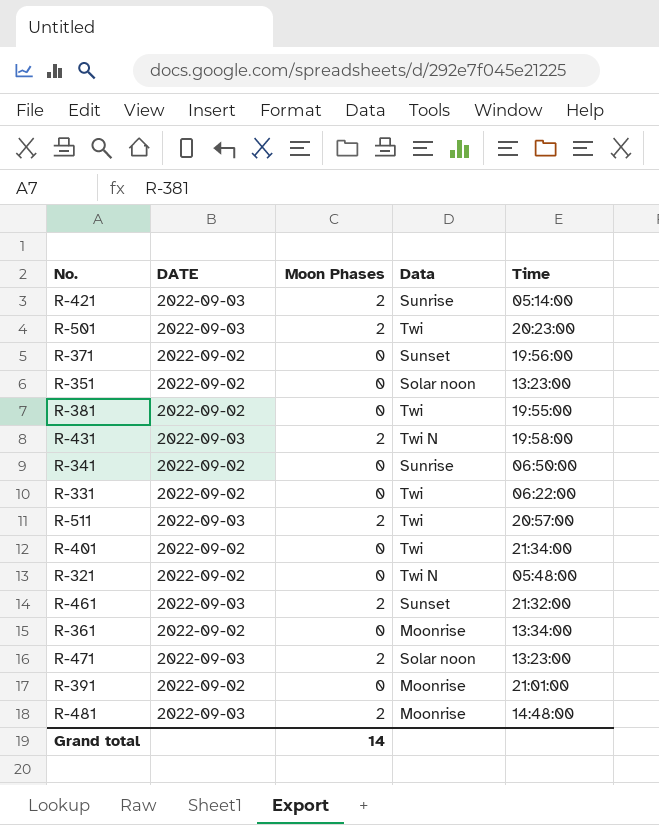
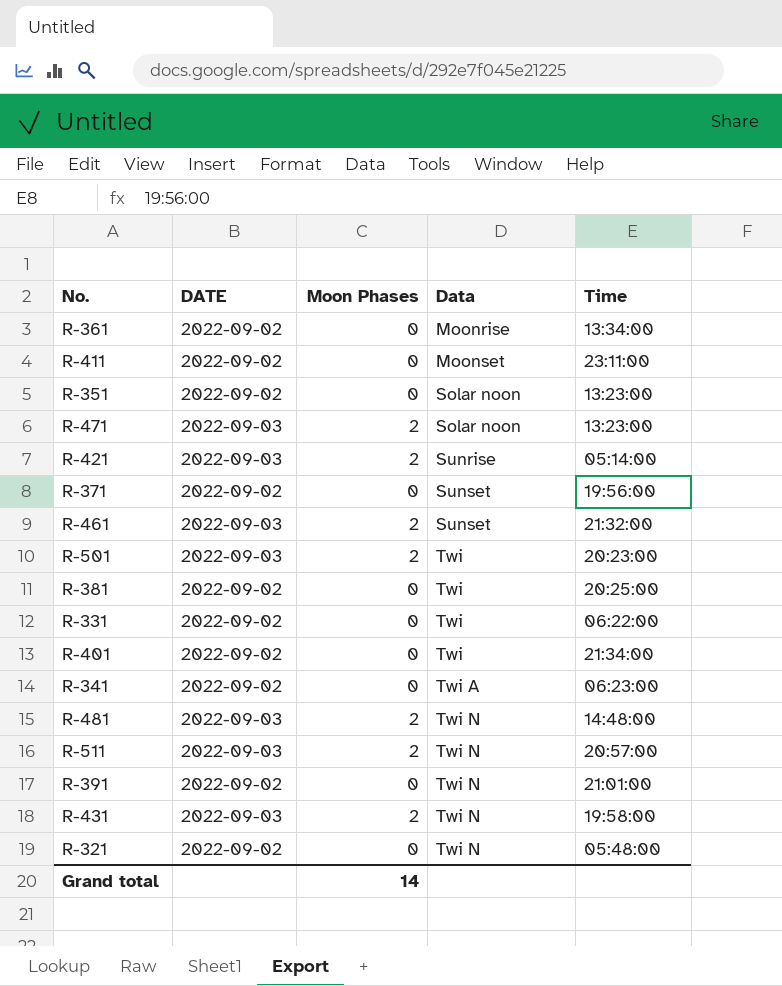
row order: none -> Data ascending
row R-411: none -> 2022-09-02 | 0 | Moonset | 23:11:00
R-381 | Time: 19:55:00 -> 20:25:00
R-341 | Data: Sunrise -> Twi A
R-341 | Time: 06:50:00 -> 06:23:00
R-481 | Data: Moonrise -> Twi N
R-511 | Data: Twi -> Twi N
R-391 | Data: Moonrise -> Twi N

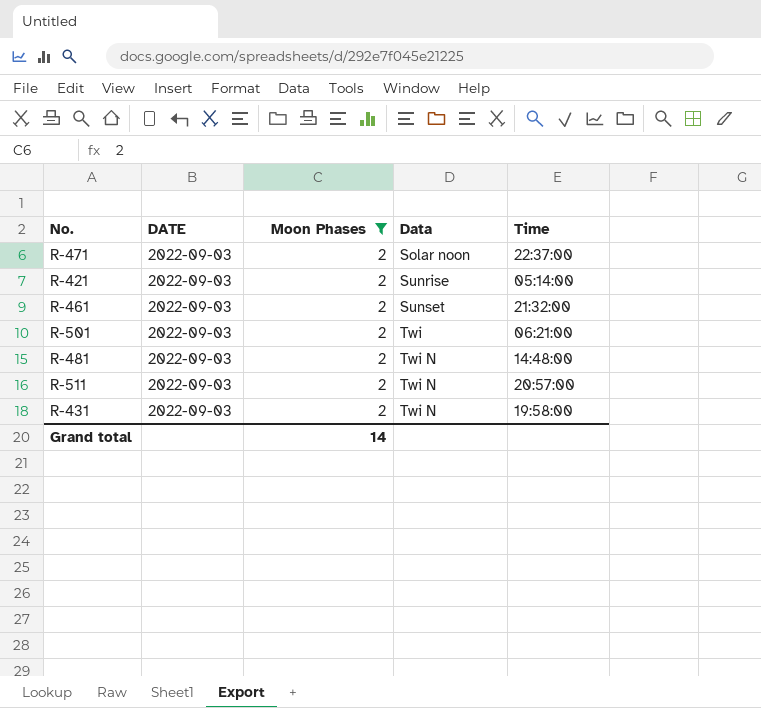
filter: none -> Moon Phases = 2
R-471 | Time: 13:23:00 -> 22:37:00
R-501 | Time: 20:23:00 -> 06:21:00

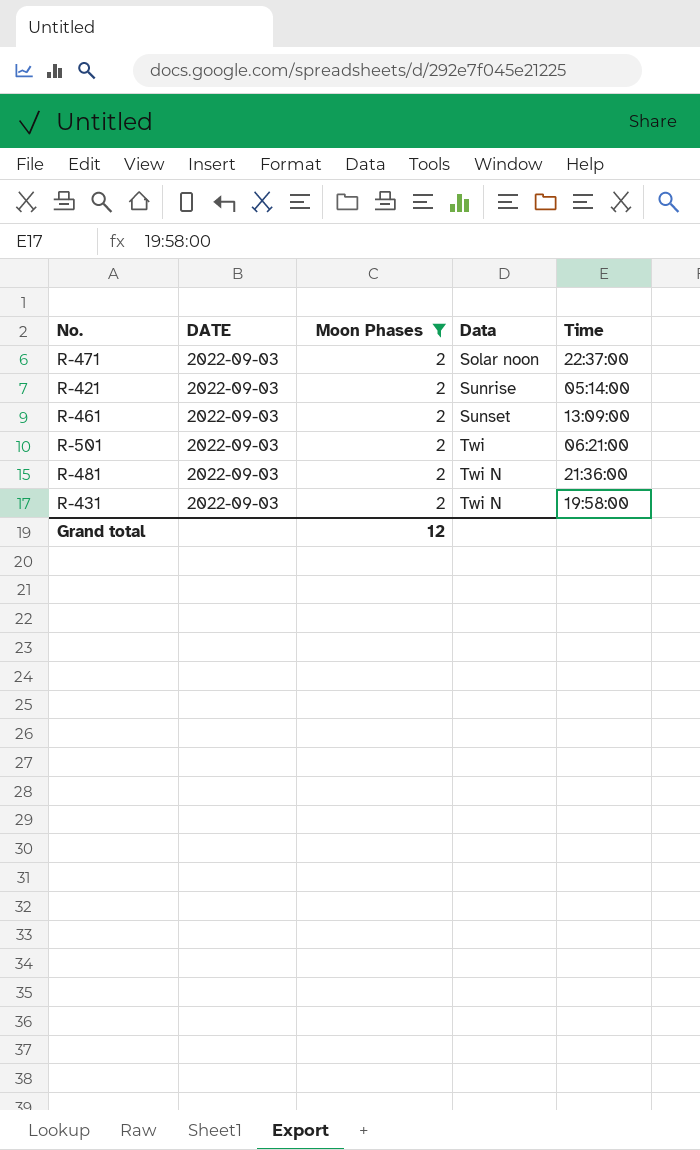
row R-511: 2022-09-03 | 2 | Twi N | 20:57:00 -> none
R-461 | Time: 21:32:00 -> 13:09:00
R-481 | Time: 14:48:00 -> 21:36:00
Grand total | Moon Phases: 14 -> 12

